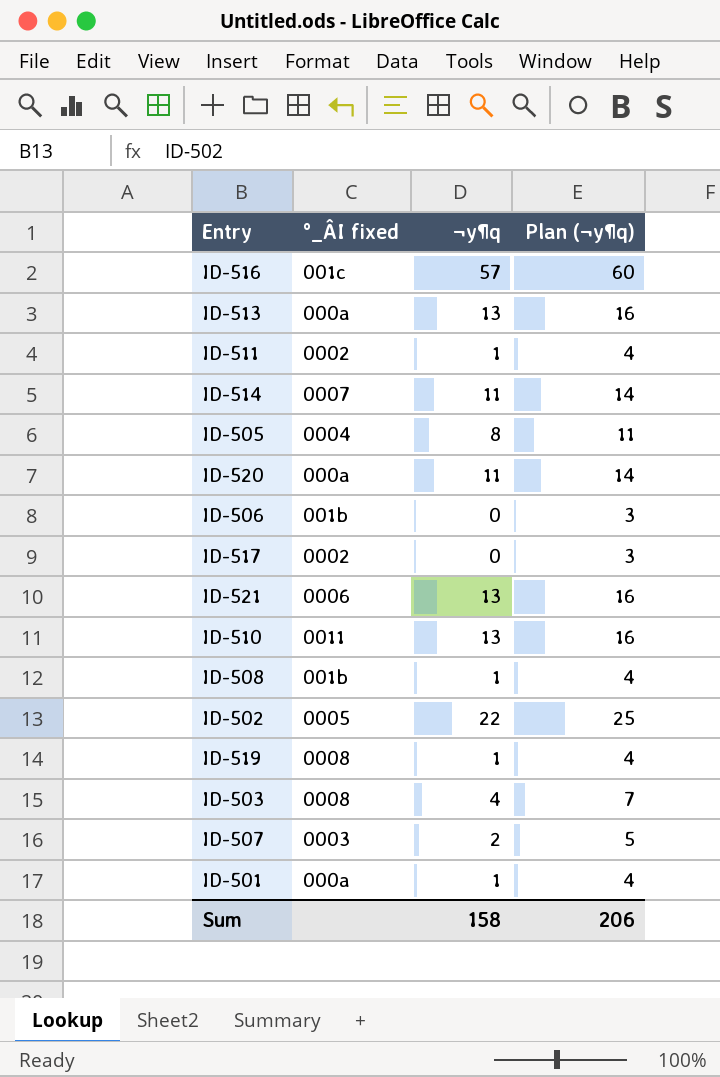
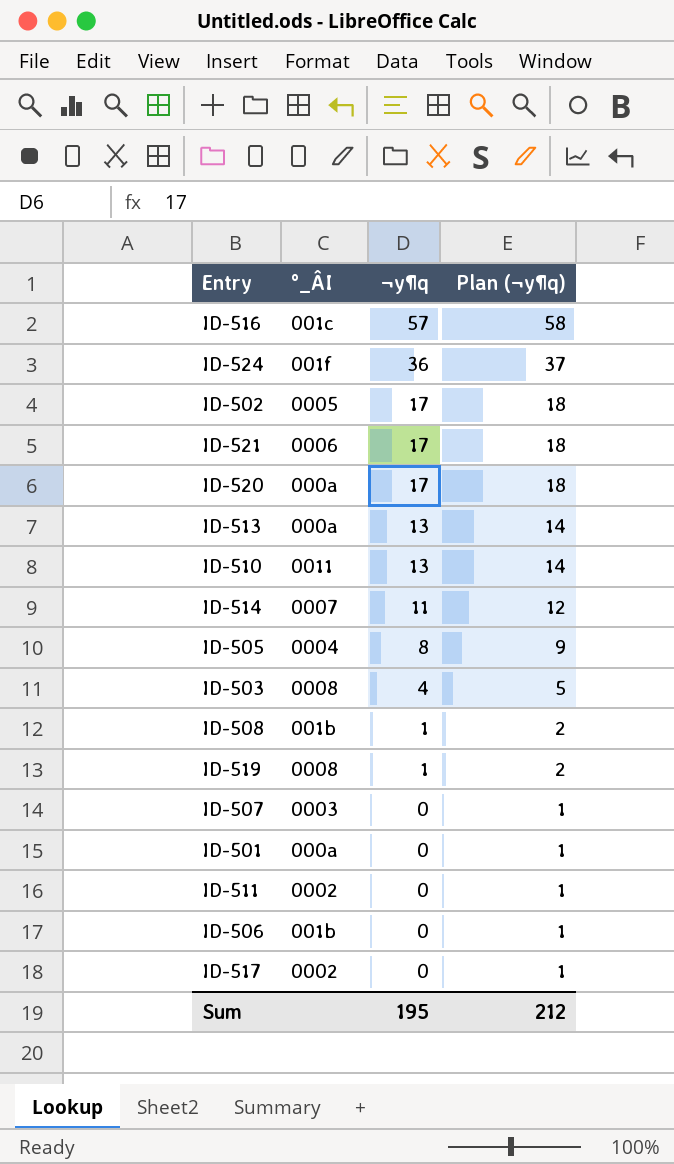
row order: none -> ¬y¶q descending
column name: °_ÂI fixed -> °_ÂI
column Plan (¬y¶q) | formula: [¬y¶q] + 3 -> [¬y¶q] + 1
row ID-524: none -> 001f | 36 | 37
ID-502 | ¬y¶q: 22 -> 17
ID-521 | ¬y¶q: 13 -> 17
ID-520 | ¬y¶q: 11 -> 17
ID-507 | ¬y¶q: 2 -> 0
ID-501 | ¬y¶q: 1 -> 0
ID-511 | ¬y¶q: 1 -> 0
Sum | ¬y¶q: 158 -> 195
Sum | Plan (¬y¶q): 206 -> 212

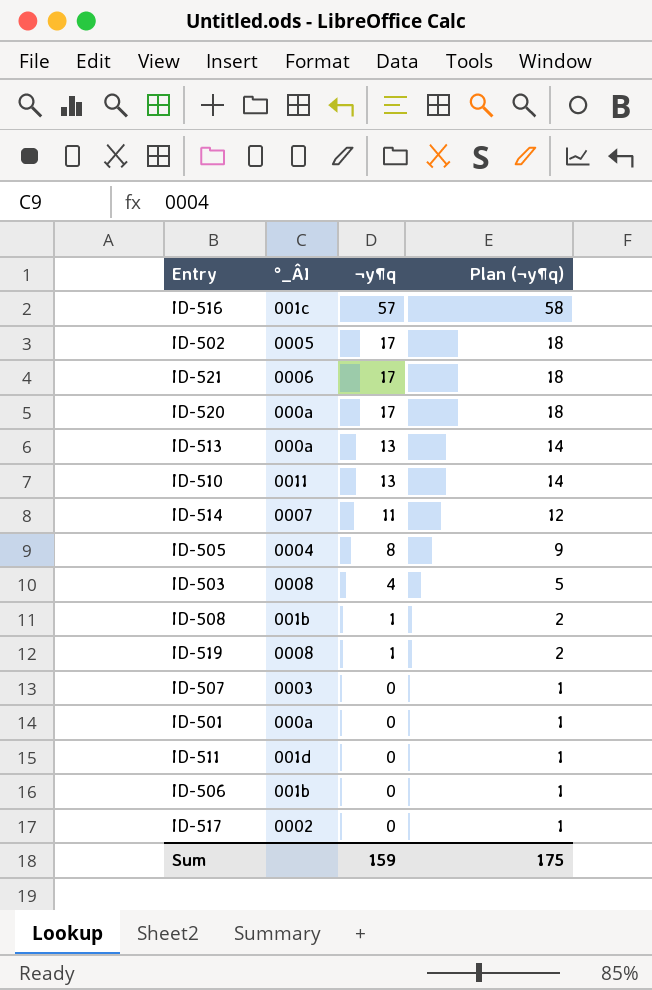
row ID-524: 001f | 36 | 37 -> none
ID-511 | °_ÂI: 0002 -> 001d
Sum | ¬y¶q: 195 -> 159
Sum | Plan (¬y¶q): 212 -> 175

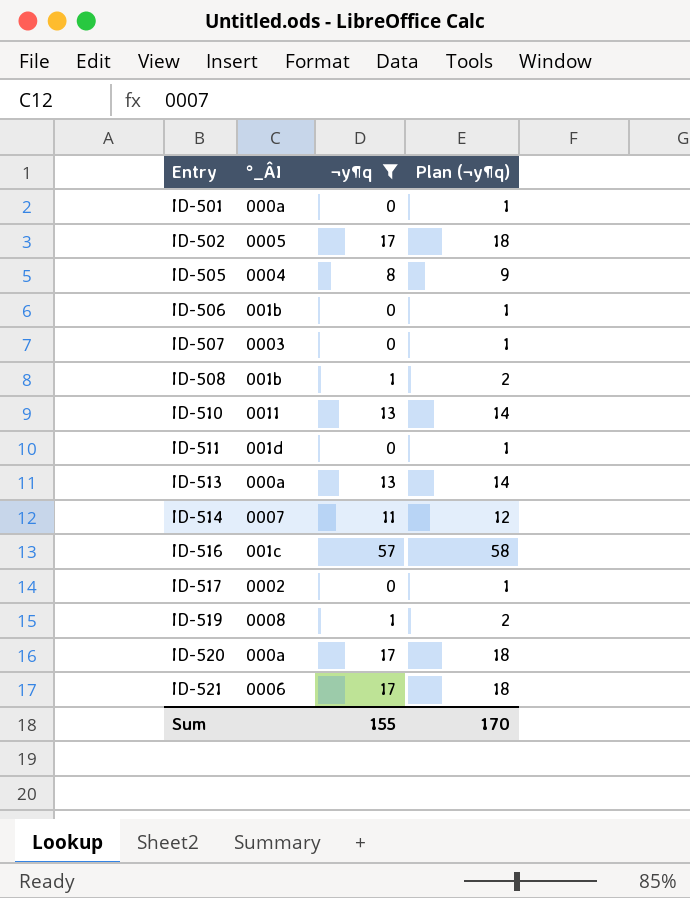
filter: none -> ¬y¶q != 4
row order: ¬y¶q descending -> Entry ascending
Sum | ¬y¶q: 159 -> 155
Sum | Plan (¬y¶q): 175 -> 170

